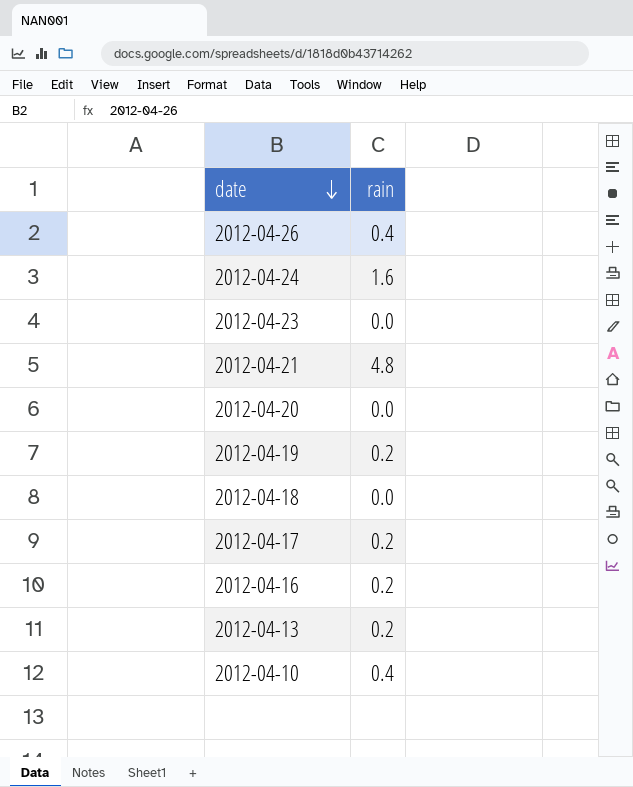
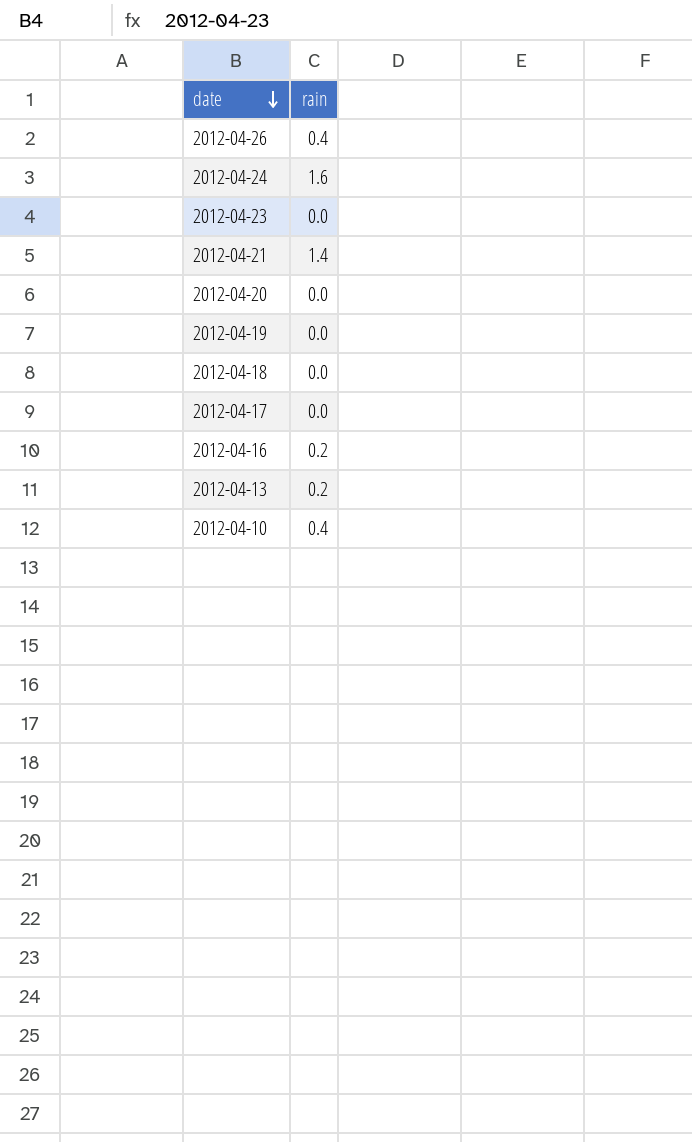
2012-04-21 | rain: 4.8 -> 1.4
2012-04-19 | rain: 0.2 -> 0.0
2012-04-17 | rain: 0.2 -> 0.0

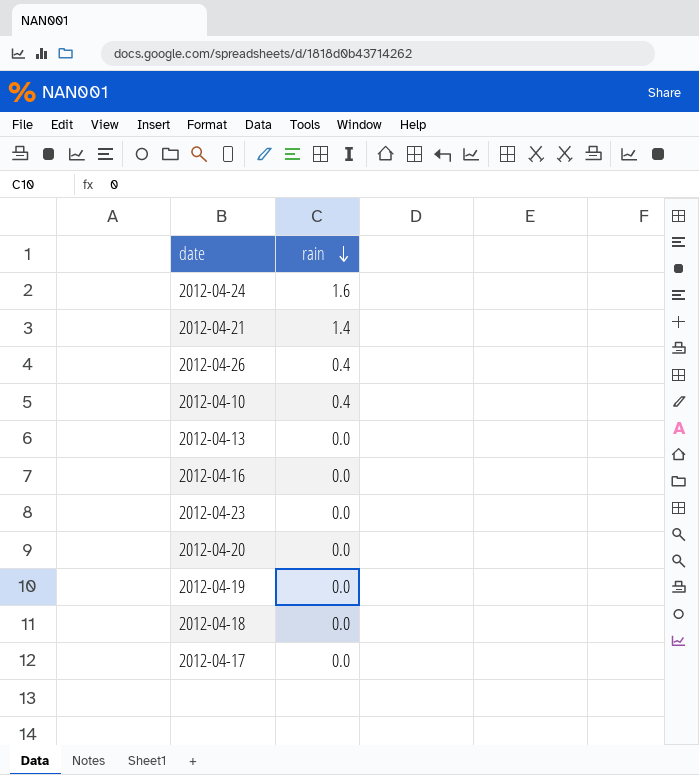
row order: date descending -> rain descending
2012-04-13 | rain: 0.2 -> 0.0
2012-04-16 | rain: 0.2 -> 0.0

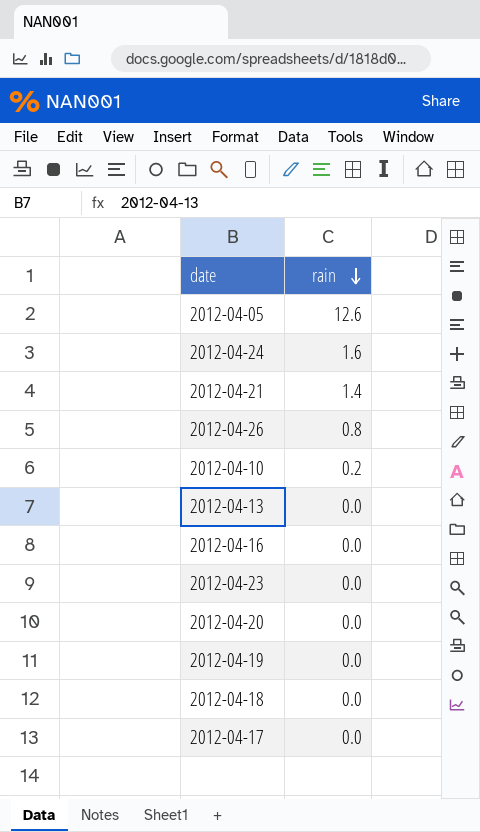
row 2012-04-05: none -> 12.6
2012-04-26 | rain: 0.4 -> 0.8
2012-04-10 | rain: 0.4 -> 0.2

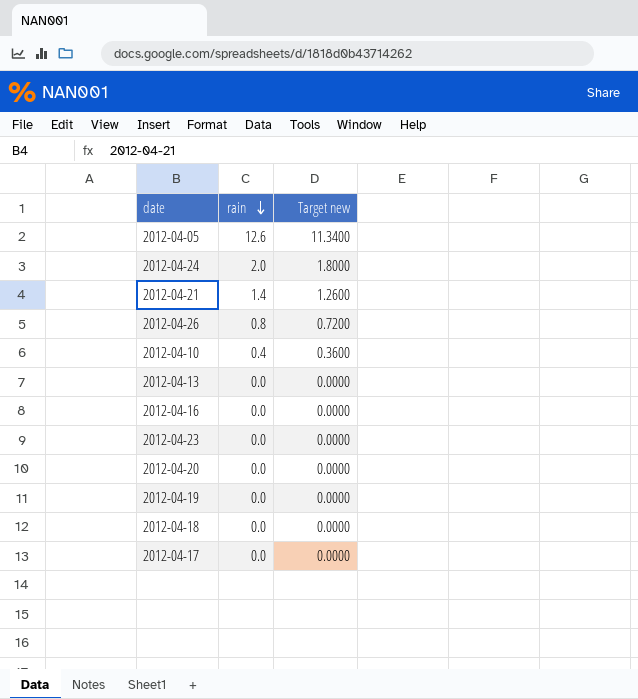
column Target new | formula: none -> [rain] * 0.9
2012-04-24 | rain: 1.6 -> 2.0
2012-04-10 | rain: 0.2 -> 0.4

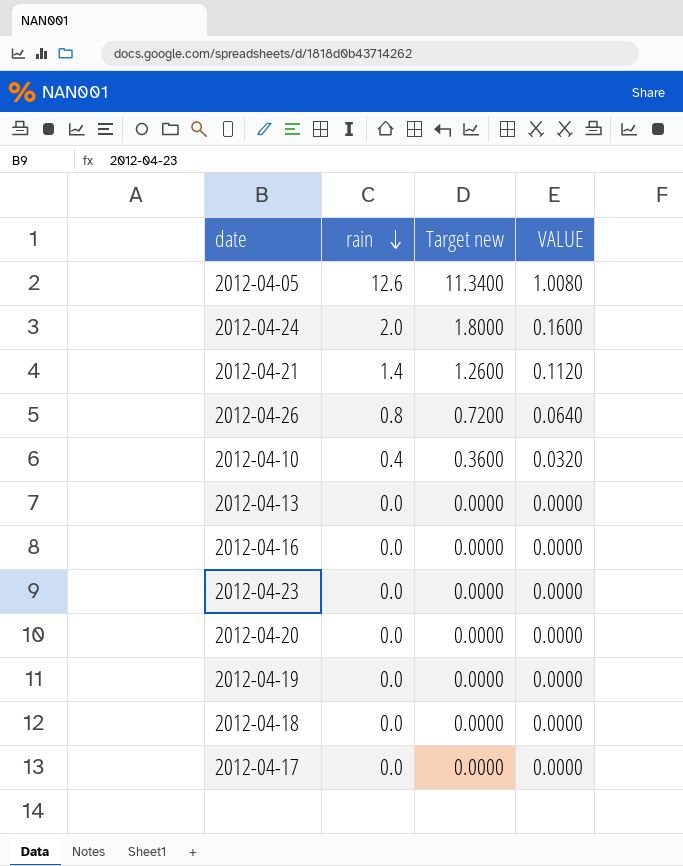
column VALUE | formula: none -> [rain] * 0.08

